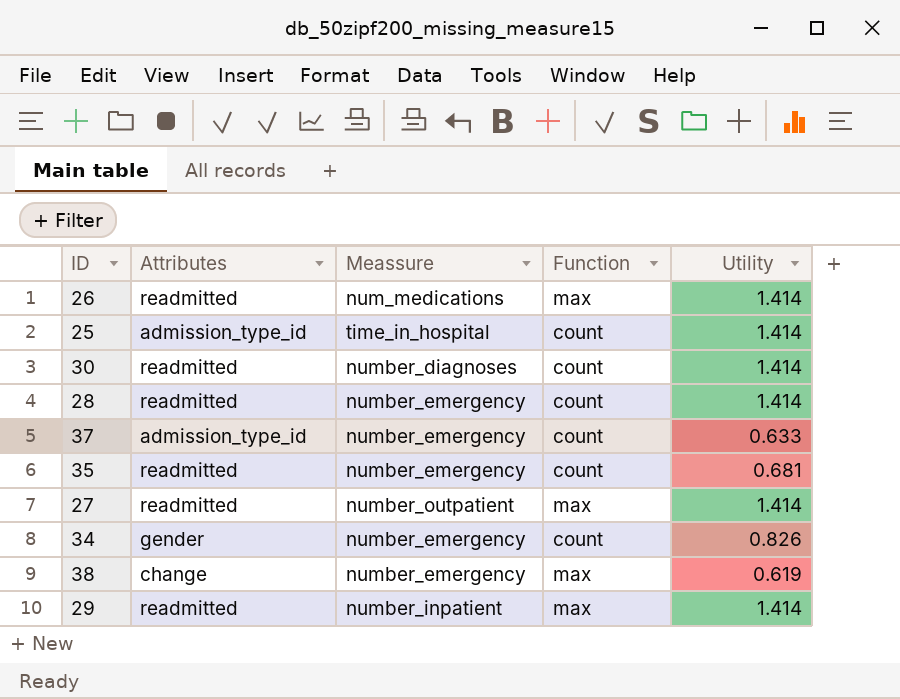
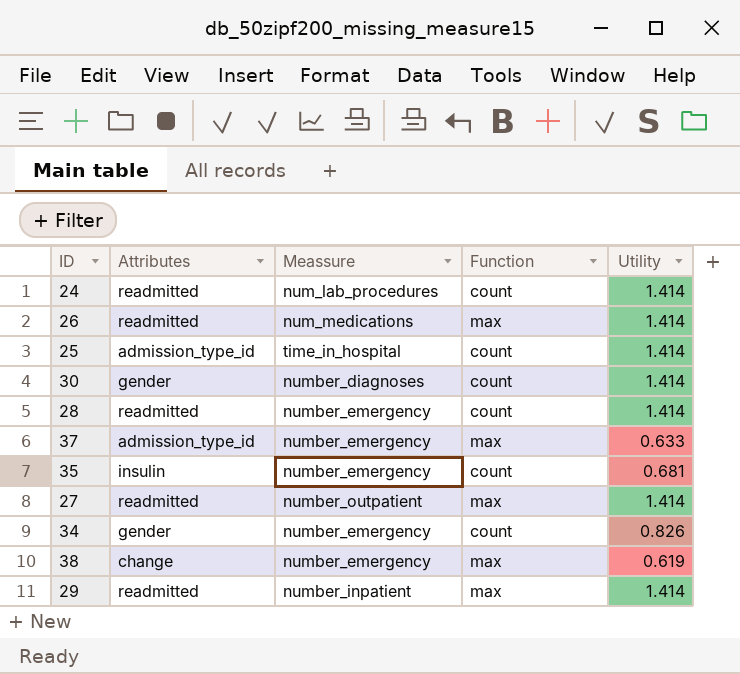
row 24: none -> readmitted | num_lab_procedures | count | 1.414
30 | Attributes: readmitted -> gender
37 | Function: count -> max
35 | Attributes: readmitted -> insulin

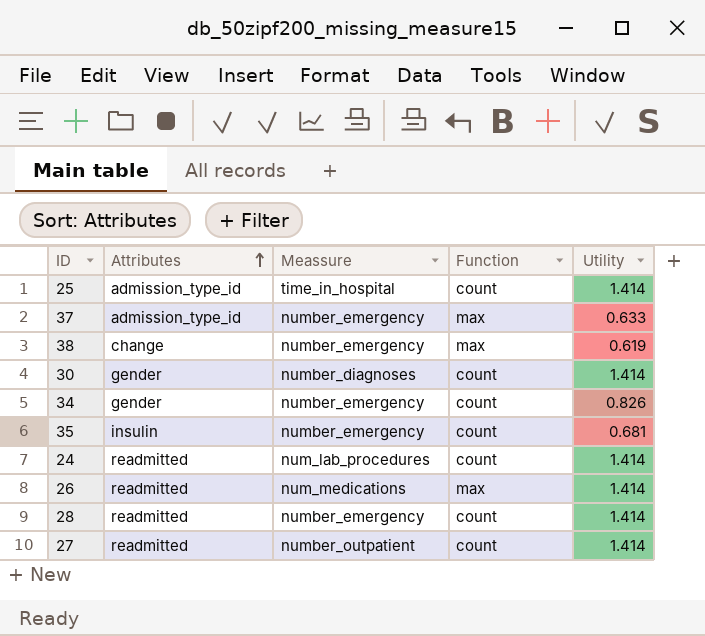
row order: none -> Attributes ascending
row 29: readmitted | number_inpatient | max | 1.414 -> none
27 | Function: max -> count

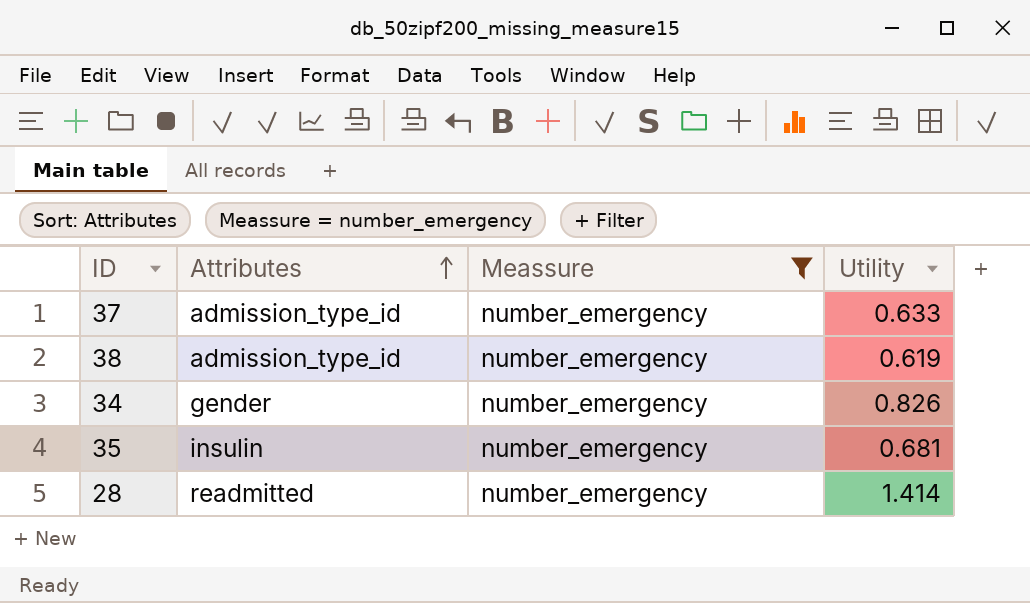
filter: none -> Meassure = number_emergency
column Function | position: 4 -> none
38 | Attributes: change -> admission_type_id

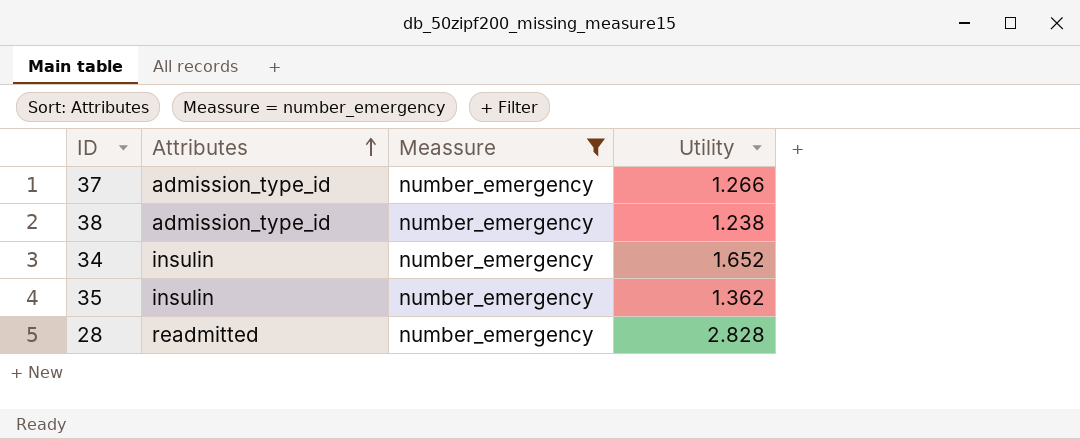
37 | Utility: 0.633 -> 1.266
38 | Utility: 0.619 -> 1.238
34 | Attributes: gender -> insulin
34 | Utility: 0.826 -> 1.652
35 | Utility: 0.681 -> 1.362
28 | Utility: 1.414 -> 2.828

